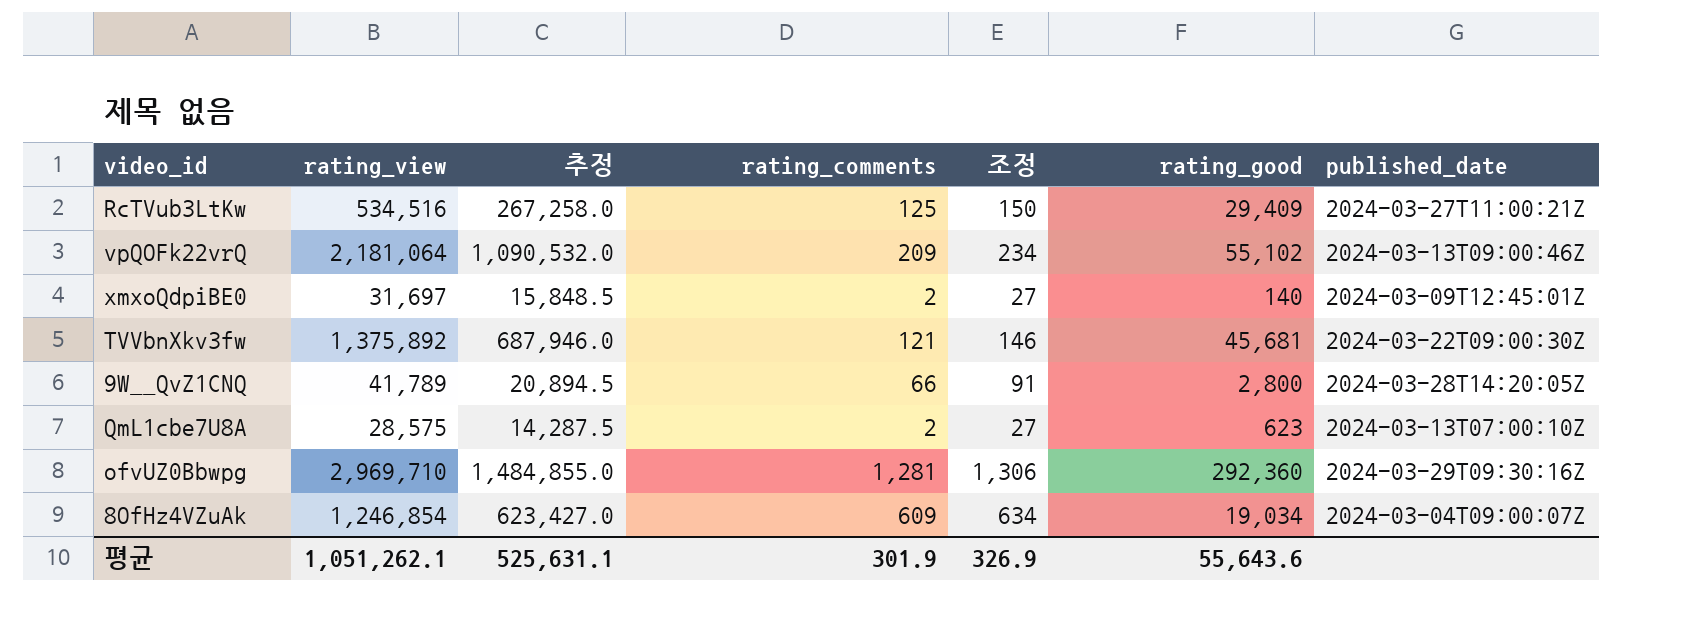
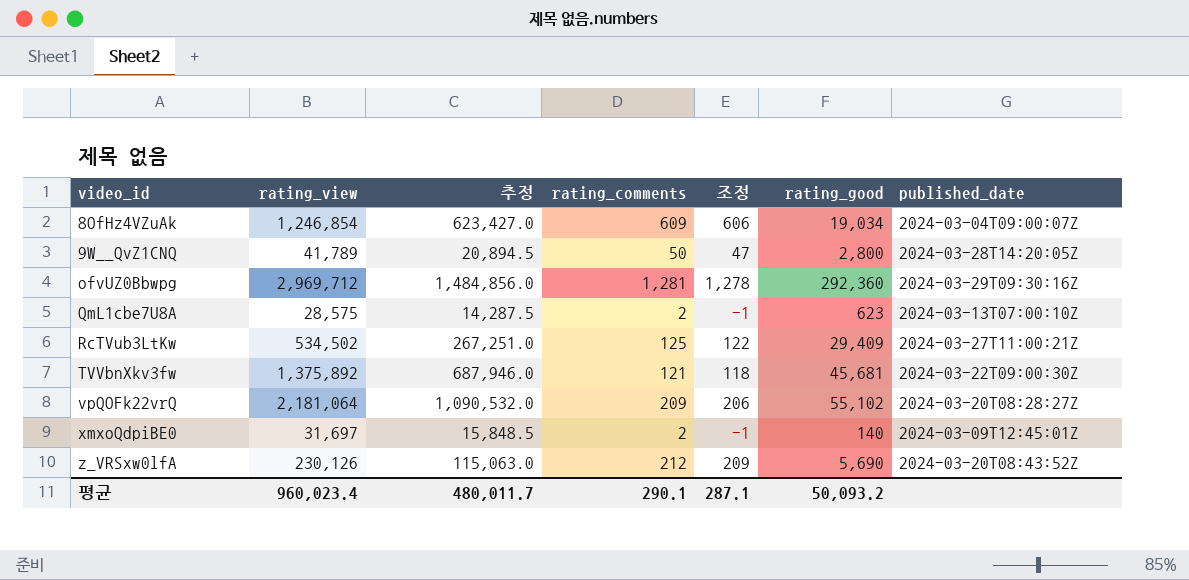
row order: none -> video_id ascending
column 조정 | formula: [rating_comments] + 25 -> [rating_comments] - 3
9W__QvZ1CNQ | rating_comments: 66 -> 50
ofvUZ0Bbwpg | rating_view: 2,969,710 -> 2,969,712
ofvUZ0Bbwpg | 추정: 1,484,855.0 -> 1,484,856.0
RcTVub3LtKw | rating_view: 534,516 -> 534,502
RcTVub3LtKw | 추정: 267,258.0 -> 267,251.0
vpQOFk22vrQ | published_date: 2024-03-13T09:00:46Z -> 2024-03-20T08:28:27Z
row z_VRSxw0lfA: none -> 230,126 | 115,063.0 | 212 | 209 | 5,690 | 2024-03-20T08:43:52Z
평균 | rating_view: 1,051,262.1 -> 960,023.4
평균 | 추정: 525,631.1 -> 480,011.7
평균 | rating_comments: 301.9 -> 290.1
평균 | 조정: 326.9 -> 287.1
평균 | rating_good: 55,643.6 -> 50,093.2

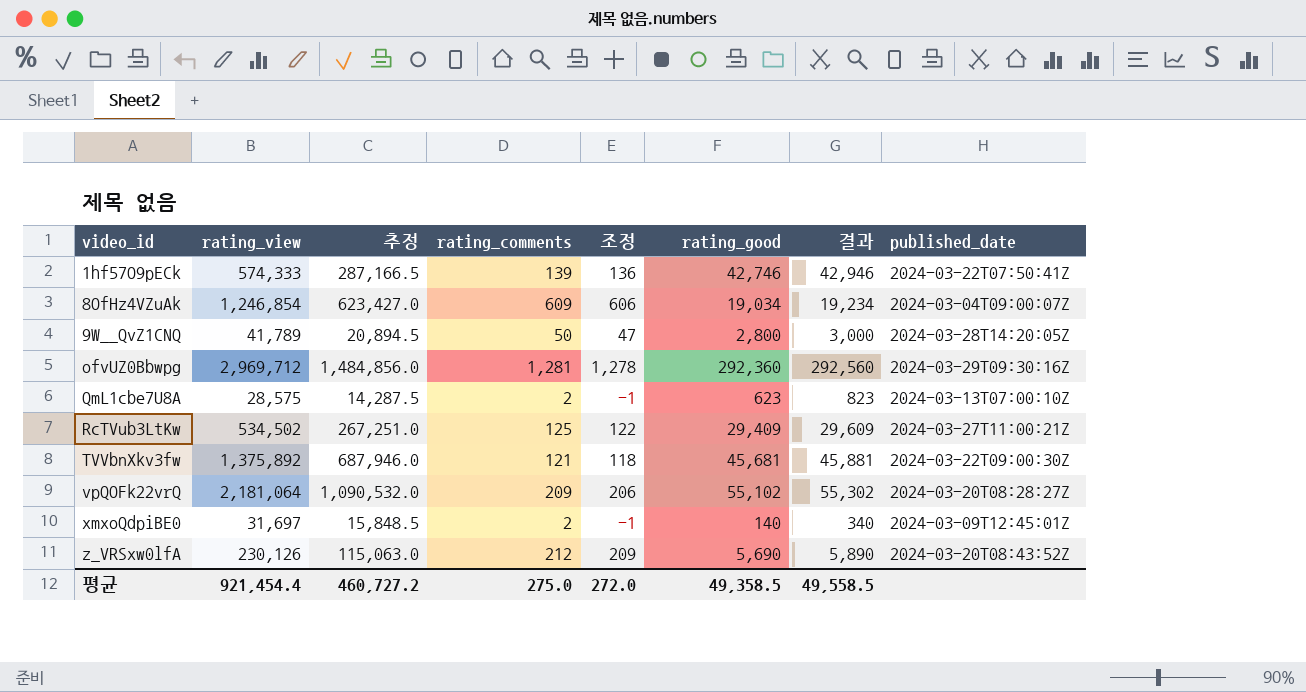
column 결과 | formula: none -> [rating_good] + 200
row 1hf57O9pECk: none -> 574,333 | 287,166.5 | 139 | 136 | 42,746 | 42,946 | 2024-03-22T07:50:41Z
평균 | rating_view: 960,023.4 -> 921,454.4
평균 | 추정: 480,011.7 -> 460,727.2
평균 | rating_comments: 290.1 -> 275.0
평균 | 조정: 287.1 -> 272.0
평균 | rating_good: 50,093.2 -> 49,358.5

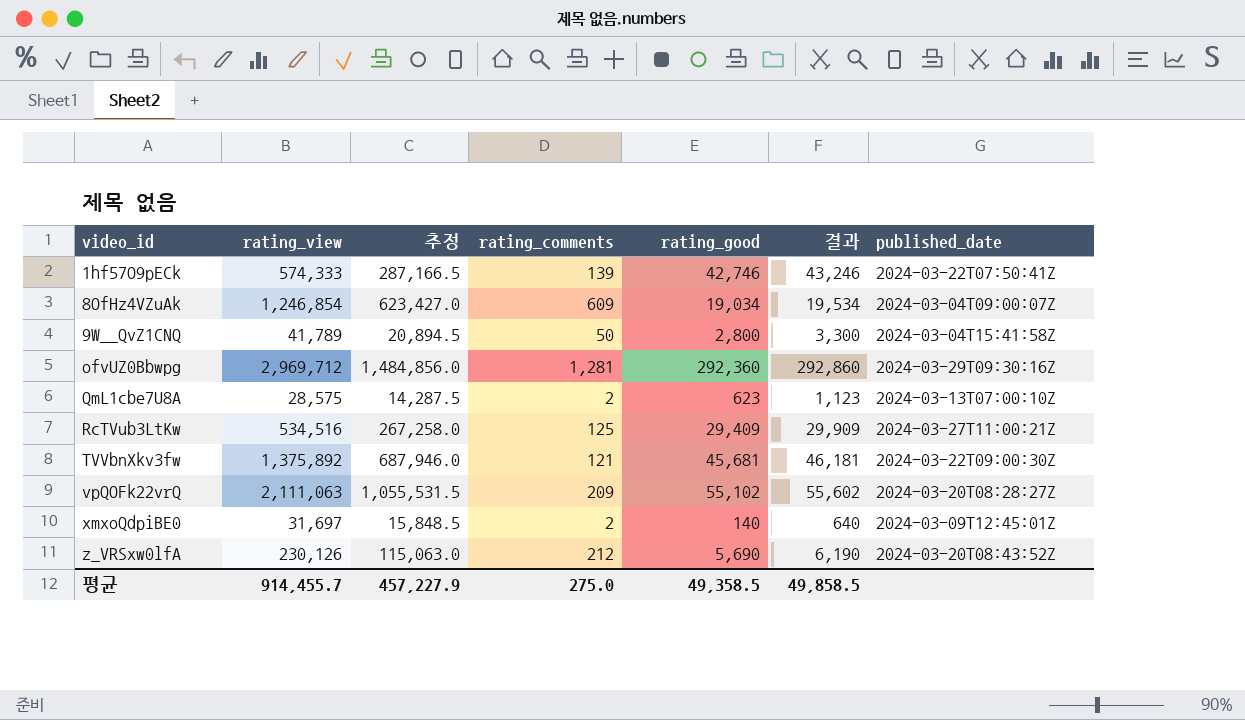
column 조정 | formula: [rating_comments] - 3 -> none
column 결과 | formula: [rating_good] + 200 -> [rating_good] + 500
9W__QvZ1CNQ | published_date: 2024-03-28T14:20:05Z -> 2024-03-04T15:41:58Z
RcTVub3LtKw | rating_view: 534,502 -> 534,516
RcTVub3LtKw | 추정: 267,251.0 -> 267,258.0
vpQOFk22vrQ | rating_view: 2,181,064 -> 2,111,063
vpQOFk22vrQ | 추정: 1,090,532.0 -> 1,055,531.5
평균 | rating_view: 921,454.4 -> 914,455.7
평균 | 추정: 460,727.2 -> 457,227.9
평균 | 결과: 49,558.5 -> 49,858.5

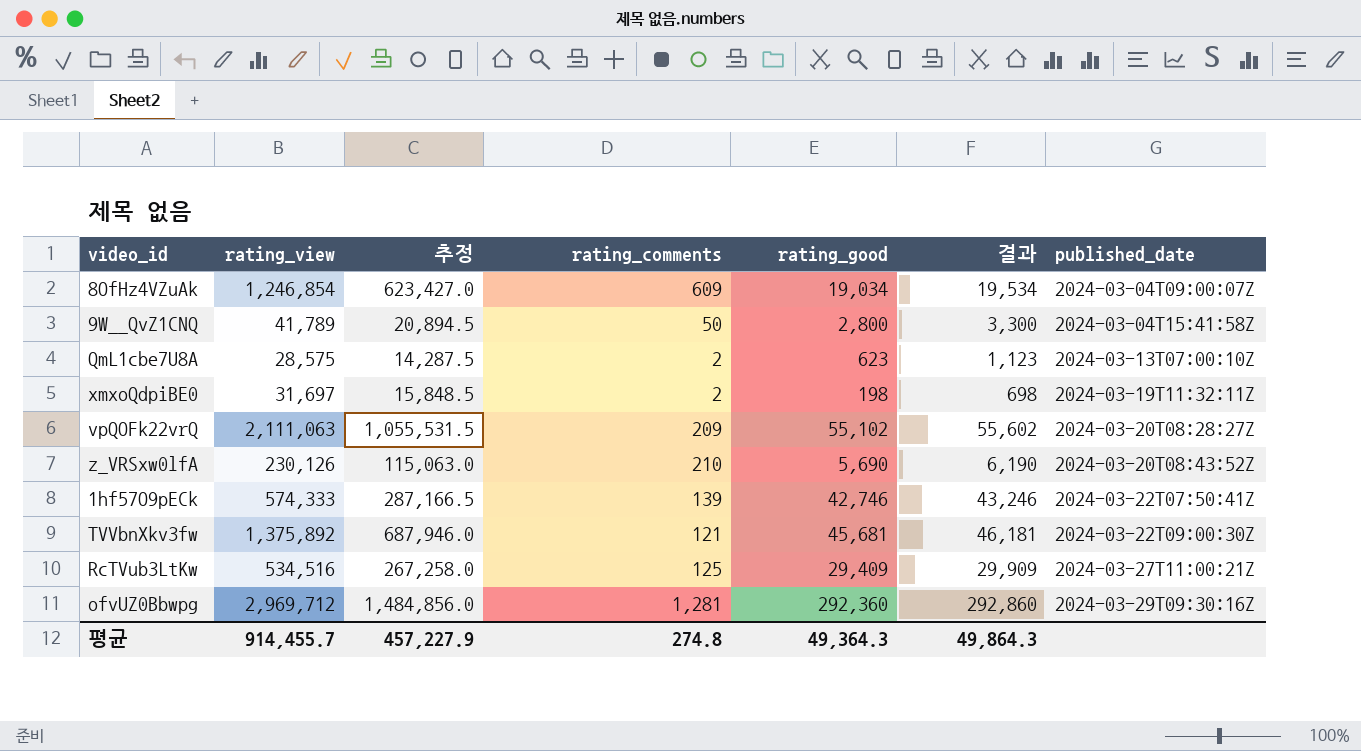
row order: video_id ascending -> published_date ascending
xmxoQdpiBE0 | rating_good: 140 -> 198
xmxoQdpiBE0 | 결과: 640 -> 698
xmxoQdpiBE0 | published_date: 2024-03-09T12:45:01Z -> 2024-03-19T11:32:11Z
z_VRSxw0lfA | rating_comments: 212 -> 210
평균 | rating_comments: 275.0 -> 274.8
평균 | rating_good: 49,358.5 -> 49,364.3
평균 | 결과: 49,858.5 -> 49,864.3

